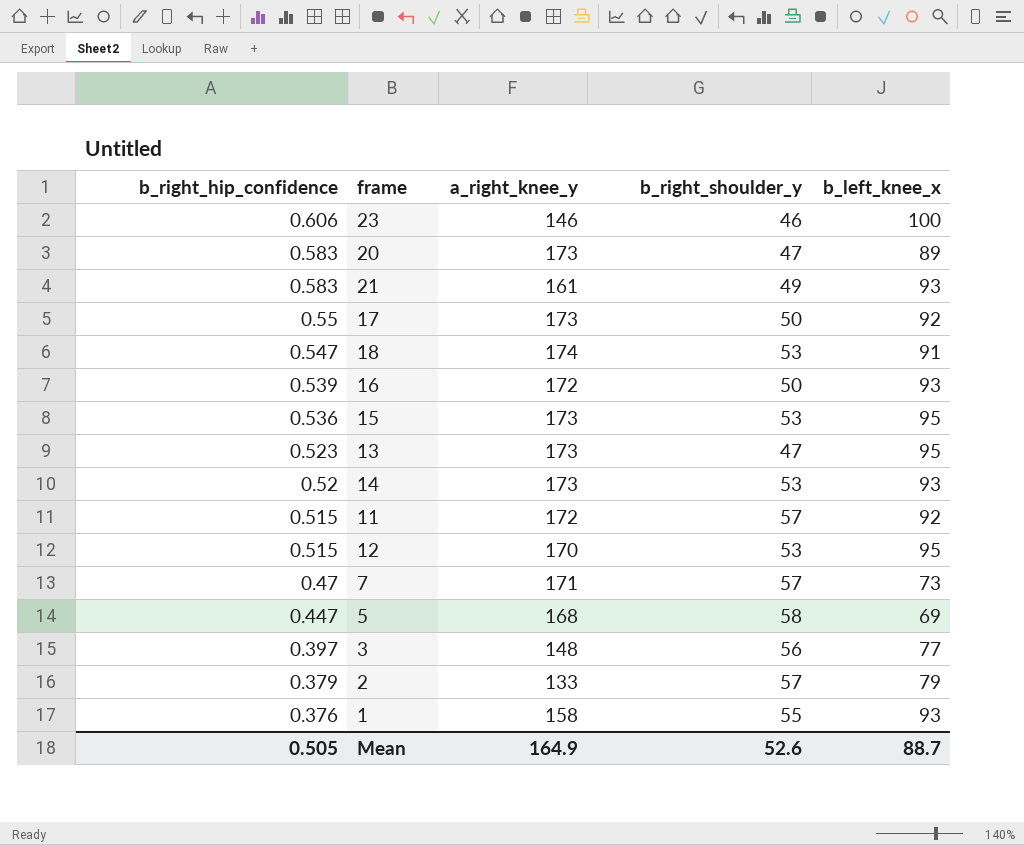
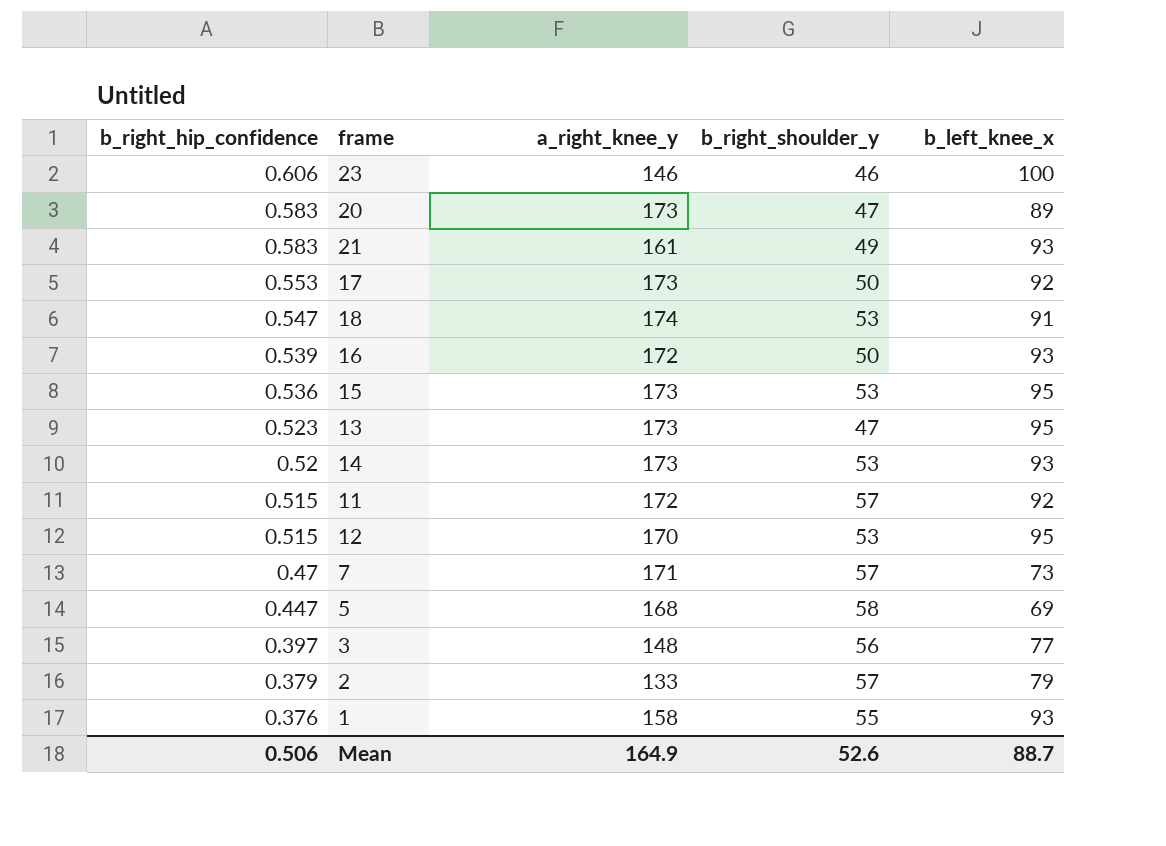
17 | b_right_hip_confidence: 0.55 -> 0.553
Mean | b_right_hip_confidence: 0.505 -> 0.506

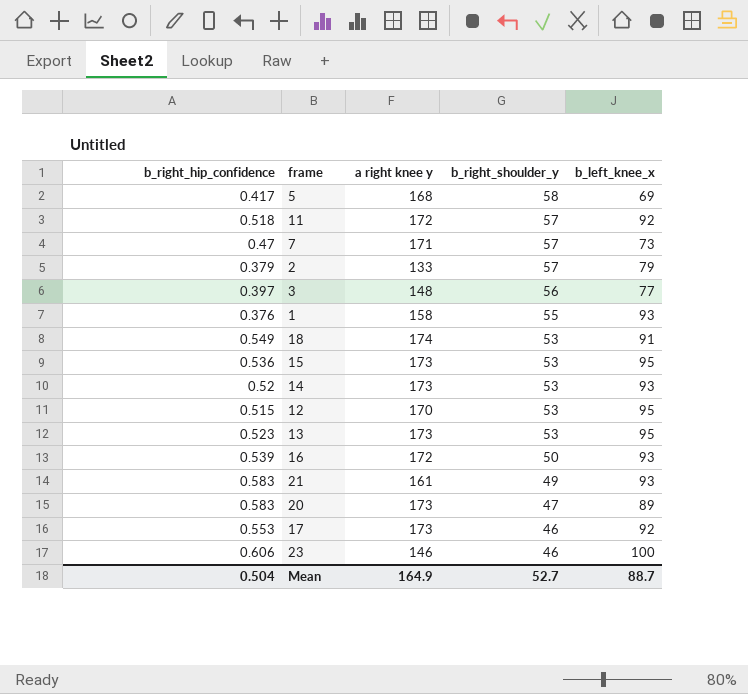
row order: b_right_hip_confidence descending -> b_right_shoulder_y descending
column name: a_right_knee_y -> a right knee y
5 | b_right_hip_confidence: 0.447 -> 0.417
11 | b_right_hip_confidence: 0.515 -> 0.518
18 | b_right_hip_confidence: 0.547 -> 0.549
13 | b_right_shoulder_y: 47 -> 53
17 | b_right_shoulder_y: 50 -> 46
Mean | b_right_hip_confidence: 0.506 -> 0.504
Mean | b_right_shoulder_y: 52.6 -> 52.7

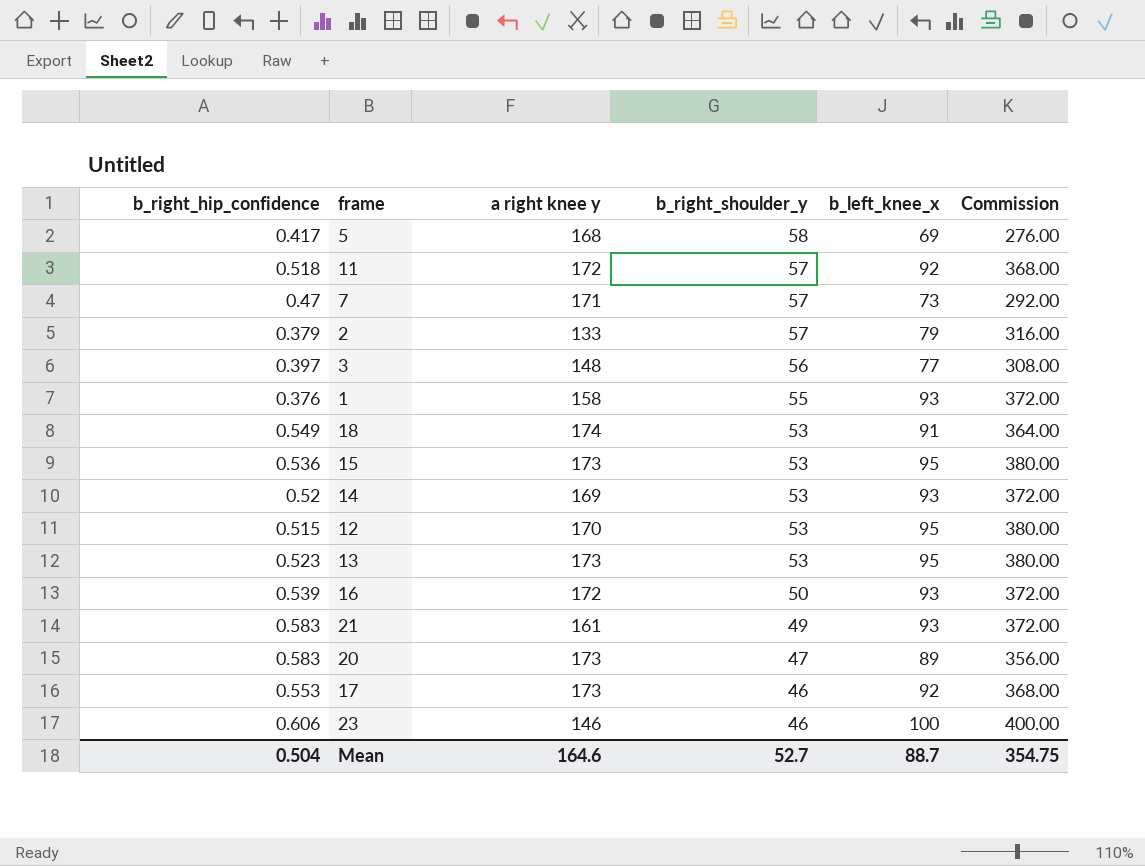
column Commission | formula: none -> [b_left_knee_x] * 4
14 | a right knee y: 173 -> 169
Mean | a right knee y: 164.9 -> 164.6

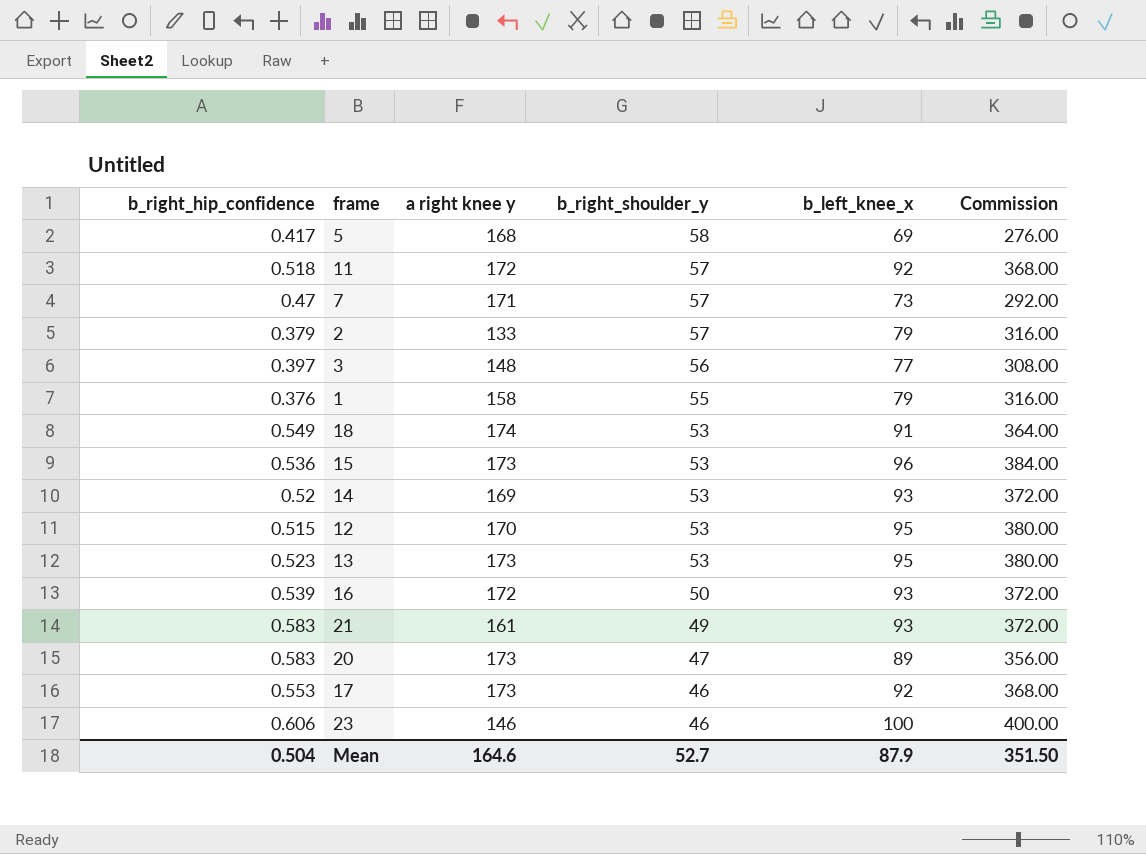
1 | b_left_knee_x: 93 -> 79
1 | Commission: 372.00 -> 316.00
15 | b_left_knee_x: 95 -> 96
15 | Commission: 380.00 -> 384.00
Mean | b_left_knee_x: 88.7 -> 87.9
Mean | Commission: 354.75 -> 351.50

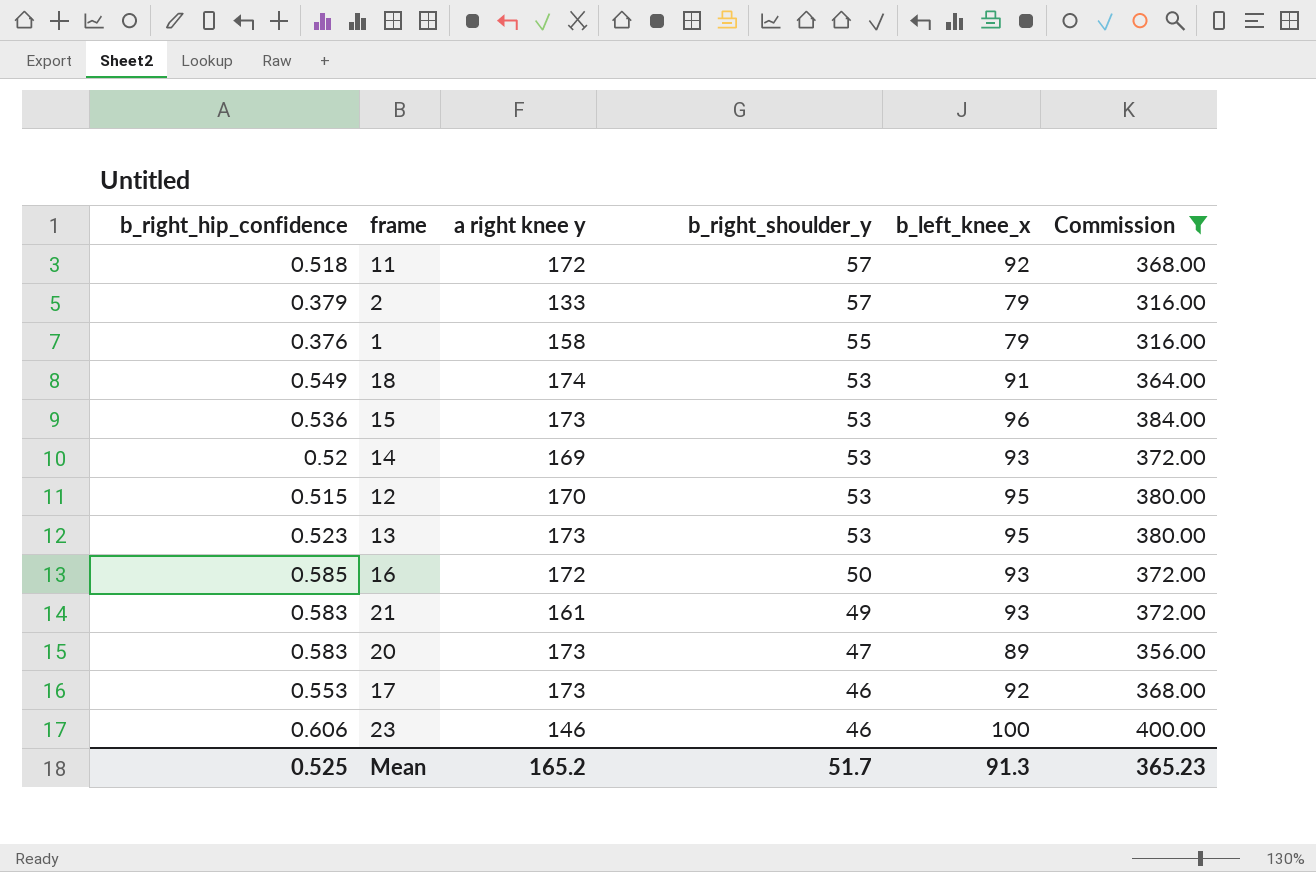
filter: none -> Commission >= 316.00
16 | b_right_hip_confidence: 0.539 -> 0.585
Mean | b_right_hip_confidence: 0.504 -> 0.525
Mean | a right knee y: 164.6 -> 165.2
Mean | b_right_shoulder_y: 52.7 -> 51.7
Mean | b_left_knee_x: 87.9 -> 91.3
Mean | Commission: 351.50 -> 365.23

